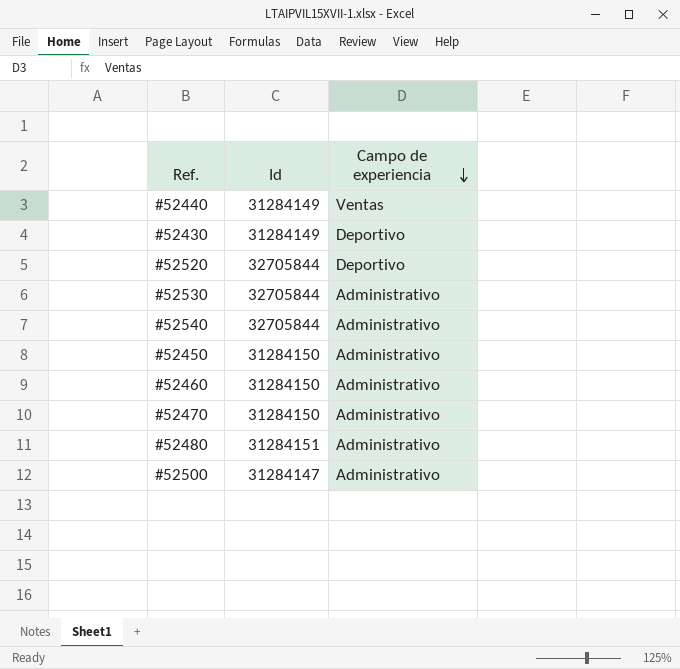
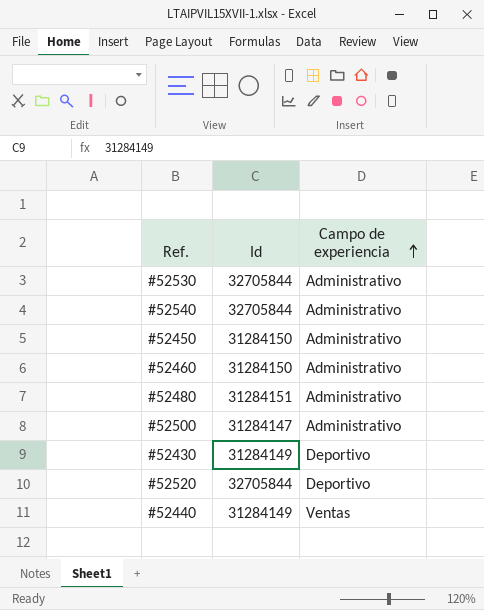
row order: Campo de experiencia descending -> Campo de experiencia ascending
row #52470: 31284150 | Administrativo -> none

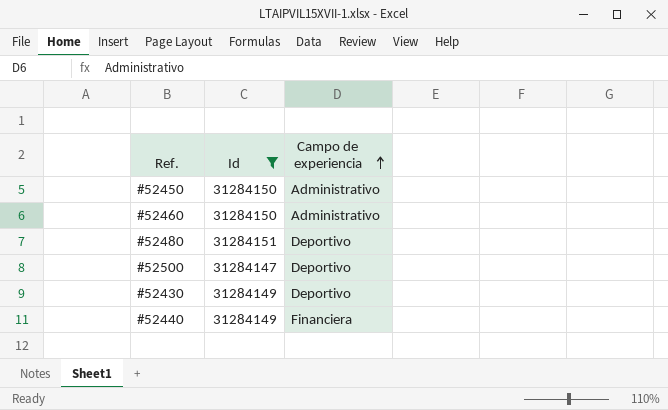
filter: none -> Id != 32705844
#52480 | Campo de experiencia: Administrativo -> Deportivo
#52500 | Campo de experiencia: Administrativo -> Deportivo
#52440 | Campo de experiencia: Ventas -> Financiera

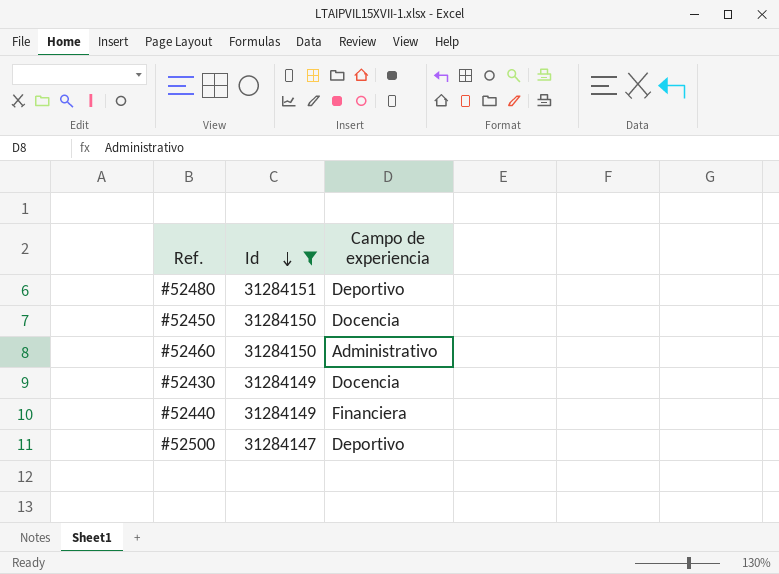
row order: Campo de experiencia ascending -> Id descending
#52450 | Campo de experiencia: Administrativo -> Docencia
#52430 | Campo de experiencia: Deportivo -> Docencia

